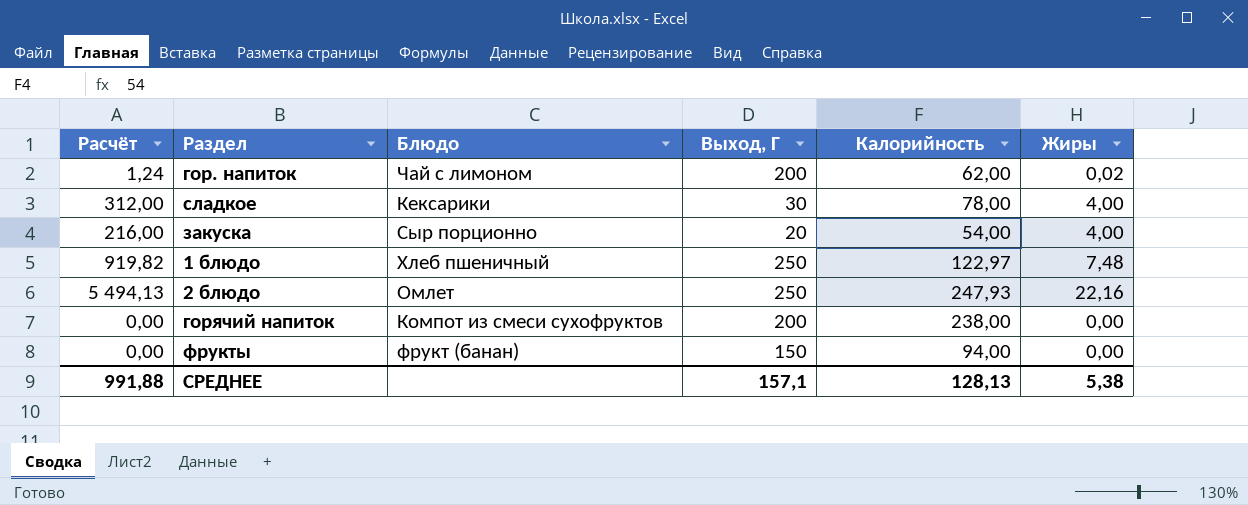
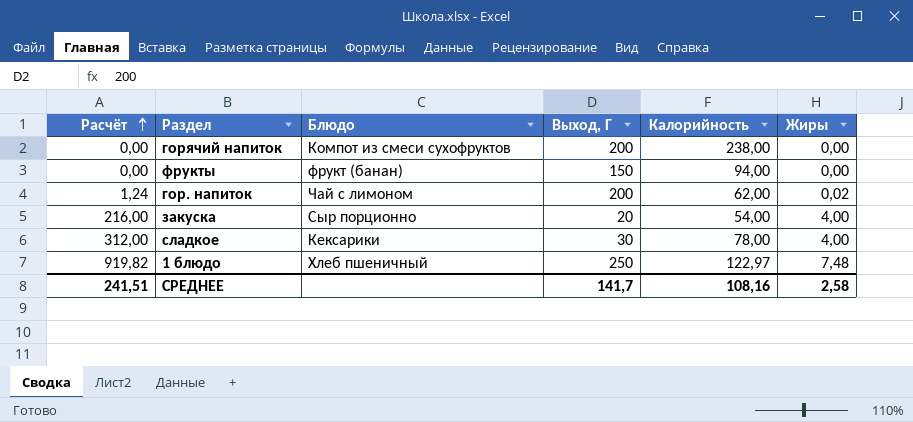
row order: none -> Расчёт ascending
row 2 блюдо: 5 494,13 | Омлет | 250 | 247,93 | 22,16 -> none
СРЕДНЕЕ | Расчёт: 991,88 -> 241,51
СРЕДНЕЕ | Выход, Г: 157,1 -> 141,7
СРЕДНЕЕ | Калорийность: 128,13 -> 108,16
СРЕДНЕЕ | Жиры: 5,38 -> 2,58

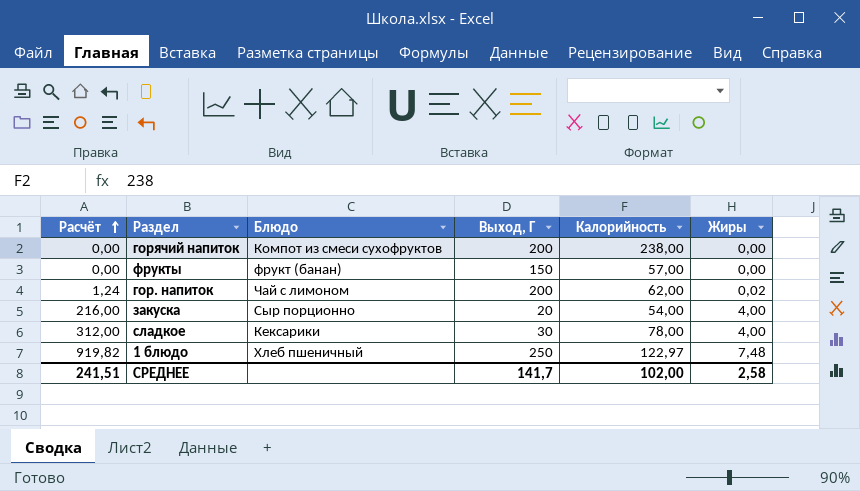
фрукты | Калорийность: 94,00 -> 57,00
СРЕДНЕЕ | Калорийность: 108,16 -> 102,00

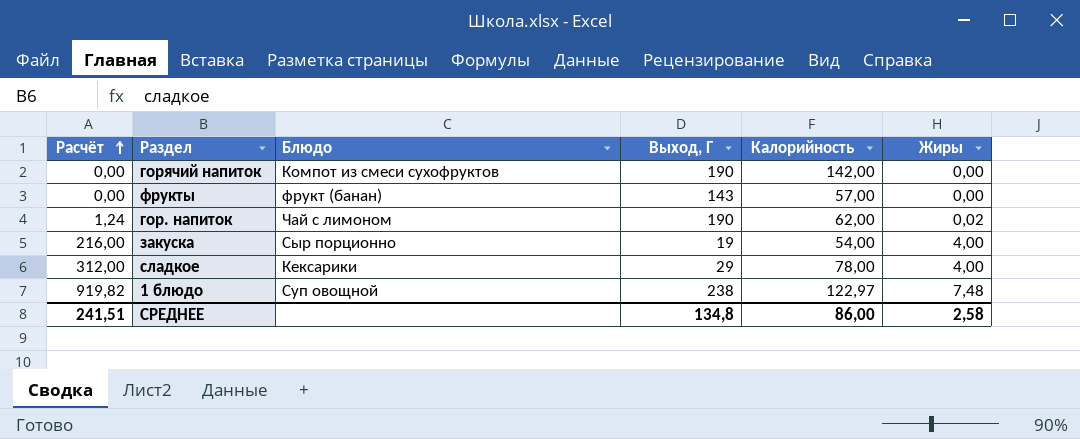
горячий напиток | Выход, Г: 200 -> 190
горячий напиток | Калорийность: 238,00 -> 142,00
фрукты | Выход, Г: 150 -> 143
гор. напиток | Выход, Г: 200 -> 190
закуска | Выход, Г: 20 -> 19
сладкое | Выход, Г: 30 -> 29
1 блюдо | Блюдо: Хлеб пшеничный -> Суп овощной
1 блюдо | Выход, Г: 250 -> 238
СРЕДНЕЕ | Выход, Г: 141,7 -> 134,8
СРЕДНЕЕ | Калорийность: 102,00 -> 86,00

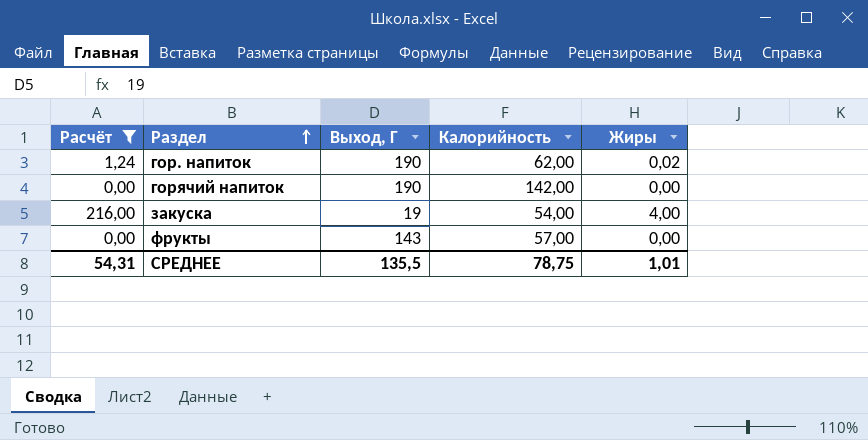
filter: none -> Расчёт <= 216,00
row order: Расчёт ascending -> Раздел ascending
column Блюдо | position: 3 -> none
СРЕДНЕЕ | Расчёт: 241,51 -> 54,31
СРЕДНЕЕ | Выход, Г: 134,8 -> 135,5
СРЕДНЕЕ | Калорийность: 86,00 -> 78,75
СРЕДНЕЕ | Жиры: 2,58 -> 1,01

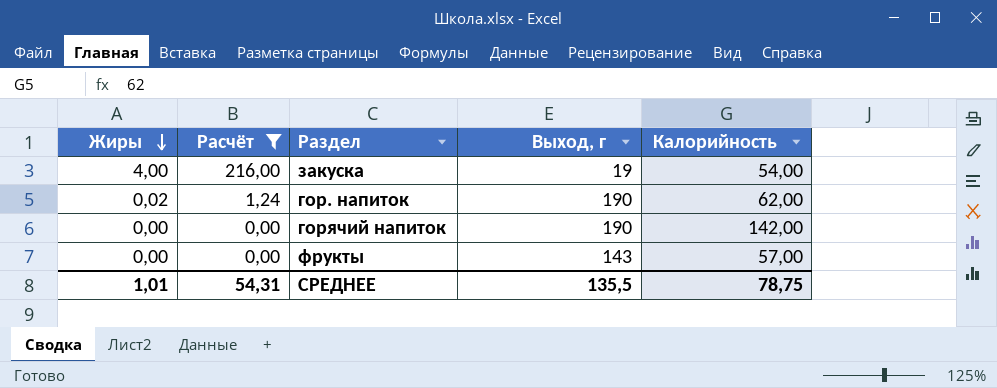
row order: Раздел ascending -> Жиры descending
column Жиры | position: 5 -> 1
column name: Выход, Г -> Выход, г

